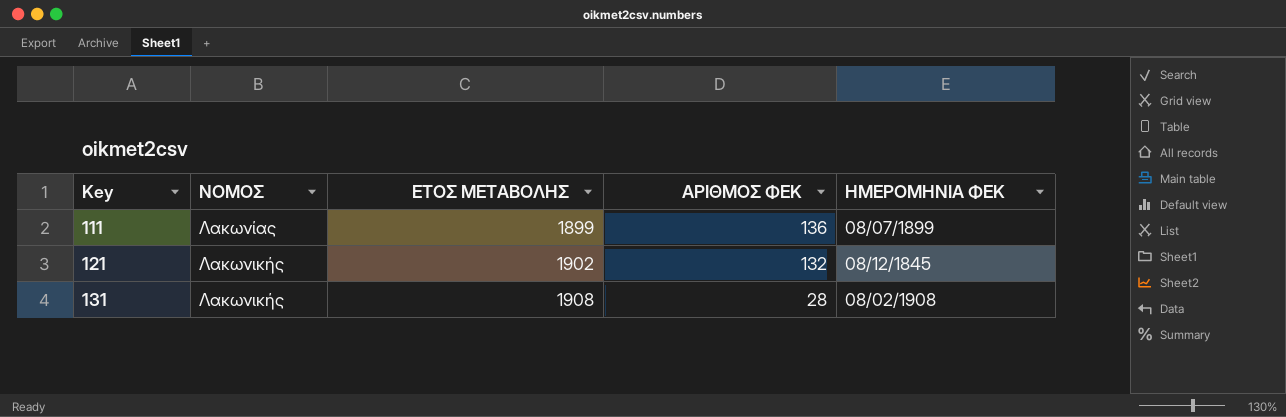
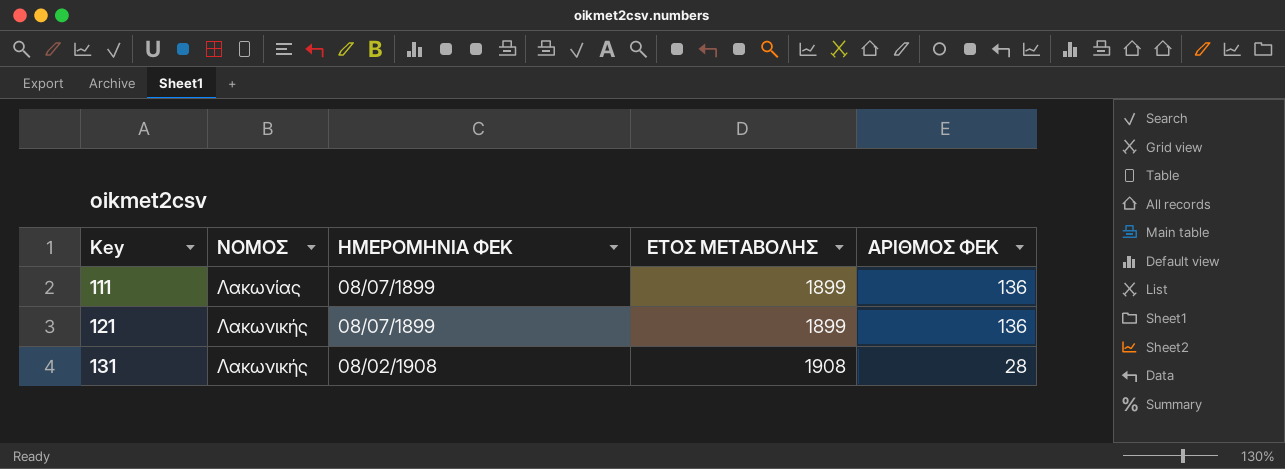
column ΗΜΕΡΟΜΗΝΙΑ ΦΕΚ | position: 5 -> 3
121 | ΗΜΕΡΟΜΗΝΙΑ ΦΕΚ: 08/12/1845 -> 08/07/1899
121 | ΕΤΟΣ ΜΕΤΑΒΟΛΗΣ: 1902 -> 1899
121 | ΑΡΙΘΜΟΣ ΦΕΚ: 132 -> 136

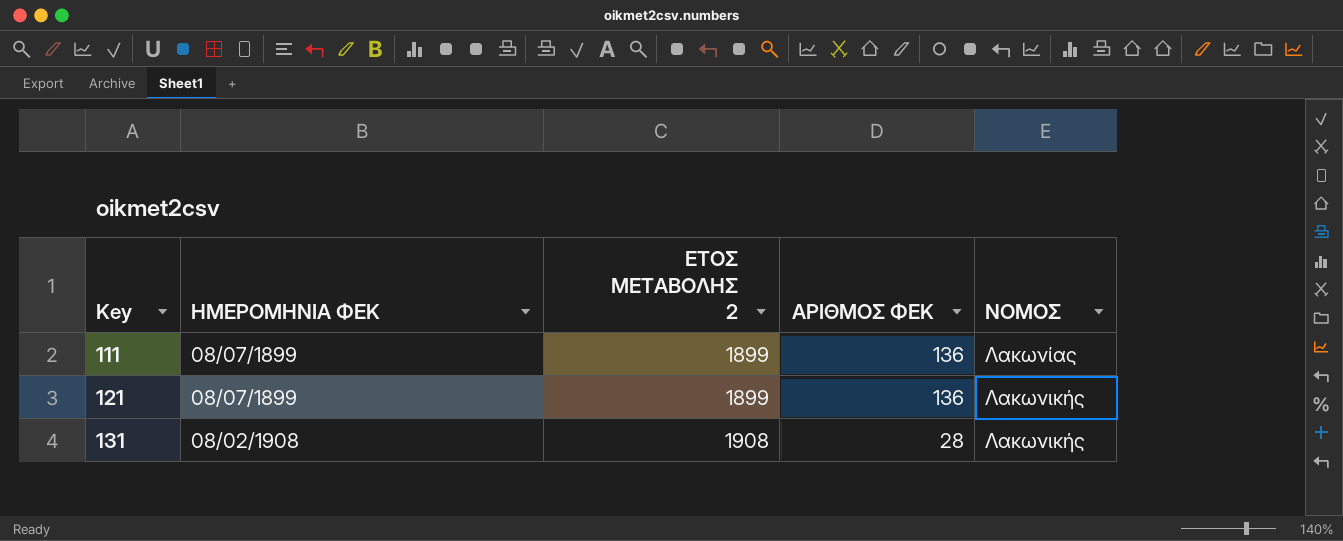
column name: ΕΤΟΣ ΜΕΤΑΒΟΛΗΣ -> ΕΤΟΣ ΜΕΤΑΒΟΛΗΣ 2
column ΝΟΜΟΣ | position: 2 -> 5

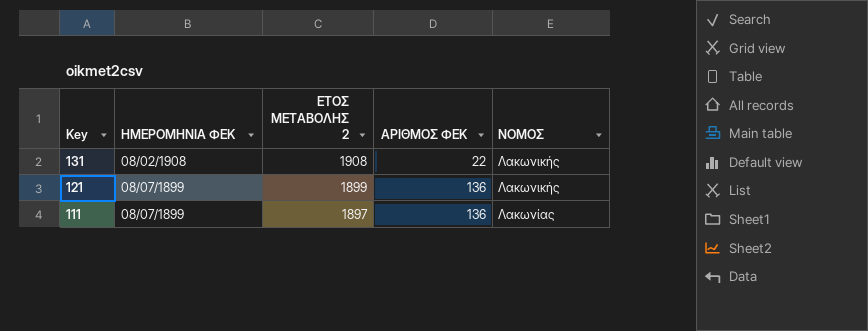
row order: Key ascending -> Key descending
131 | ΑΡΙΘΜΟΣ ΦΕΚ: 28 -> 22
111 | ΕΤΟΣ ΜΕΤΑΒΟΛΗΣ 2: 1899 -> 1897

